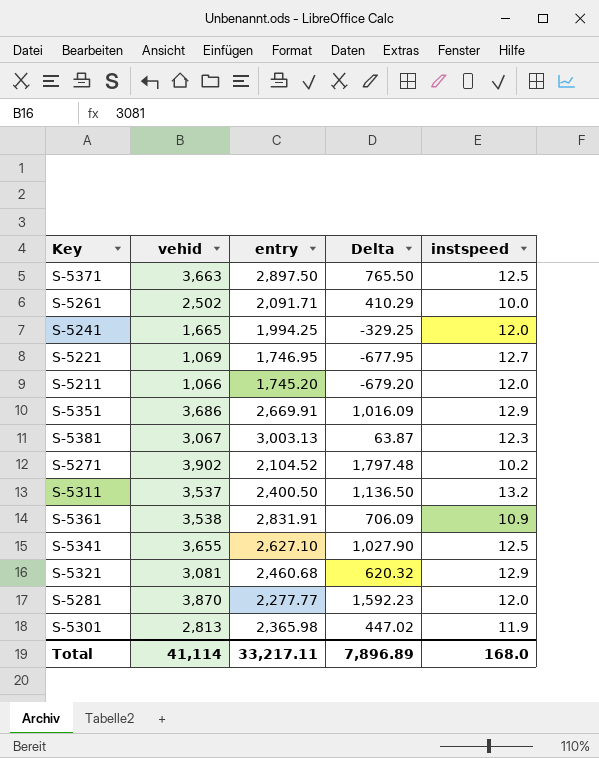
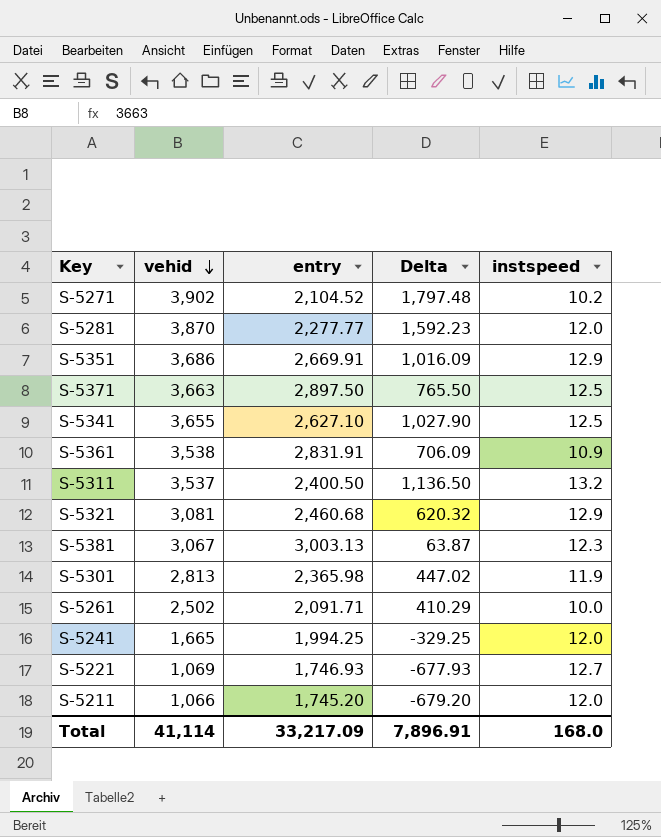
row order: none -> vehid descending
S-5221 | entry: 1,746.95 -> 1,746.93
S-5221 | Delta: -677.95 -> -677.93
Total | entry: 33,217.11 -> 33,217.09
Total | Delta: 7,896.89 -> 7,896.91

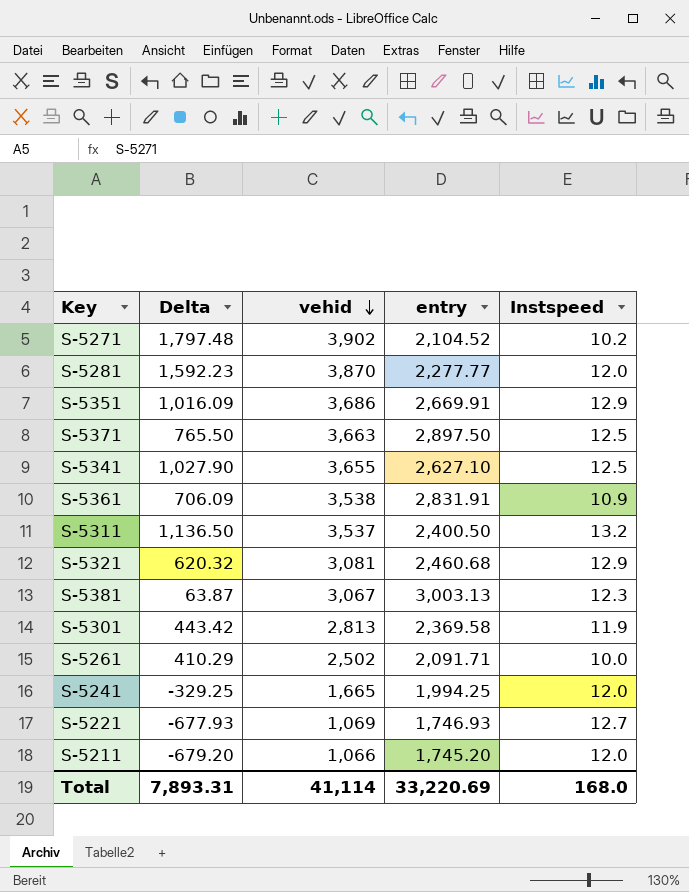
column Delta | position: 4 -> 2
column name: instspeed -> Instspeed
S-5301 | Delta: 447.02 -> 443.42
S-5301 | entry: 2,365.98 -> 2,369.58
Total | Delta: 7,896.91 -> 7,893.31
Total | entry: 33,217.09 -> 33,220.69

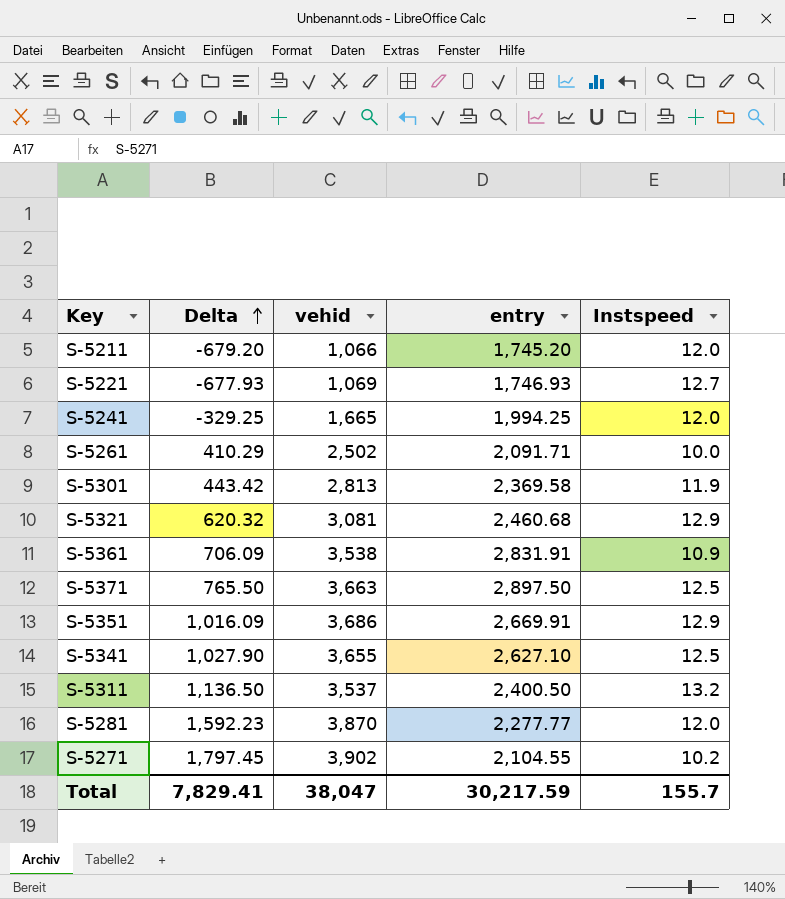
row order: vehid descending -> Delta ascending
row S-5381: 63.87 | 3,067 | 3,003.13 | 12.3 -> none
S-5271 | Delta: 1,797.48 -> 1,797.45
S-5271 | entry: 2,104.52 -> 2,104.55
Total | Delta: 7,893.31 -> 7,829.41
Total | vehid: 41,114 -> 38,047
Total | entry: 33,220.69 -> 30,217.59
Total | Instspeed: 168.0 -> 155.7

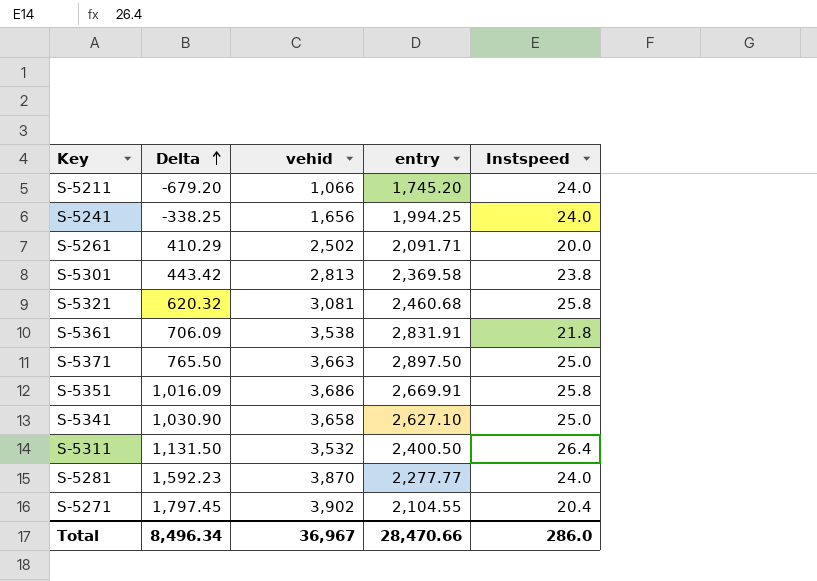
row S-5221: -677.93 | 1,069 | 1,746.93 | 12.7 -> none
S-5211 | Instspeed: 12.0 -> 24.0
S-5241 | Delta: -329.25 -> -338.25
S-5241 | vehid: 1,665 -> 1,656
S-5241 | Instspeed: 12.0 -> 24.0
S-5261 | Instspeed: 10.0 -> 20.0
S-5301 | Instspeed: 11.9 -> 23.8
S-5321 | Instspeed: 12.9 -> 25.8
S-5361 | Instspeed: 10.9 -> 21.8
S-5371 | Instspeed: 12.5 -> 25.0
S-5351 | Instspeed: 12.9 -> 25.8
S-5341 | Delta: 1,027.90 -> 1,030.90
S-5341 | vehid: 3,655 -> 3,658
S-5341 | Instspeed: 12.5 -> 25.0
S-5311 | Delta: 1,136.50 -> 1,131.50
S-5311 | vehid: 3,537 -> 3,532
S-5311 | Instspeed: 13.2 -> 26.4
S-5281 | Instspeed: 12.0 -> 24.0
S-5271 | Instspeed: 10.2 -> 20.4
Total | Delta: 7,829.41 -> 8,496.34
Total | vehid: 38,047 -> 36,967
Total | entry: 30,217.59 -> 28,470.66
Total | Instspeed: 155.7 -> 286.0

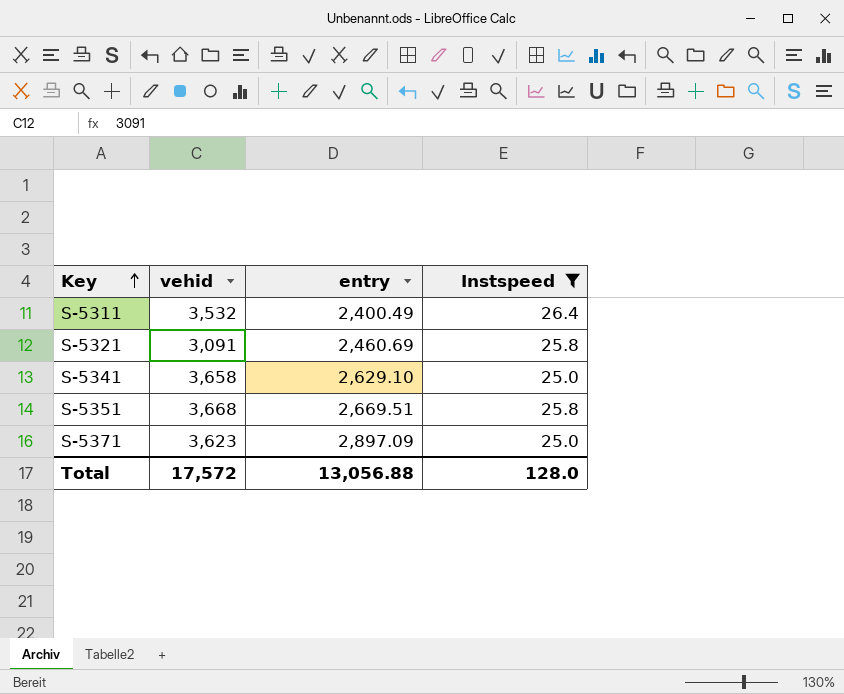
filter: none -> Instspeed >= 25.0
row order: Delta ascending -> Key ascending
column Delta | formula: [vehid] - [entry] -> none
S-5311 | entry: 2,400.50 -> 2,400.49
S-5321 | vehid: 3,081 -> 3,091
S-5321 | entry: 2,460.68 -> 2,460.69
S-5341 | entry: 2,627.10 -> 2,629.10
S-5351 | vehid: 3,686 -> 3,668
S-5351 | entry: 2,669.91 -> 2,669.51
S-5371 | vehid: 3,663 -> 3,623
S-5371 | entry: 2,897.50 -> 2,897.09
Total | vehid: 36,967 -> 17,572
Total | entry: 28,470.66 -> 13,056.88
Total | Instspeed: 286.0 -> 128.0

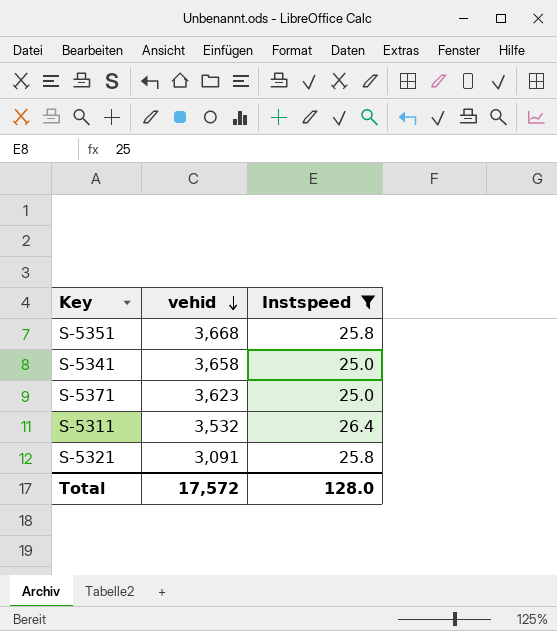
row order: Key ascending -> vehid descending
column entry | position: 3 -> none

